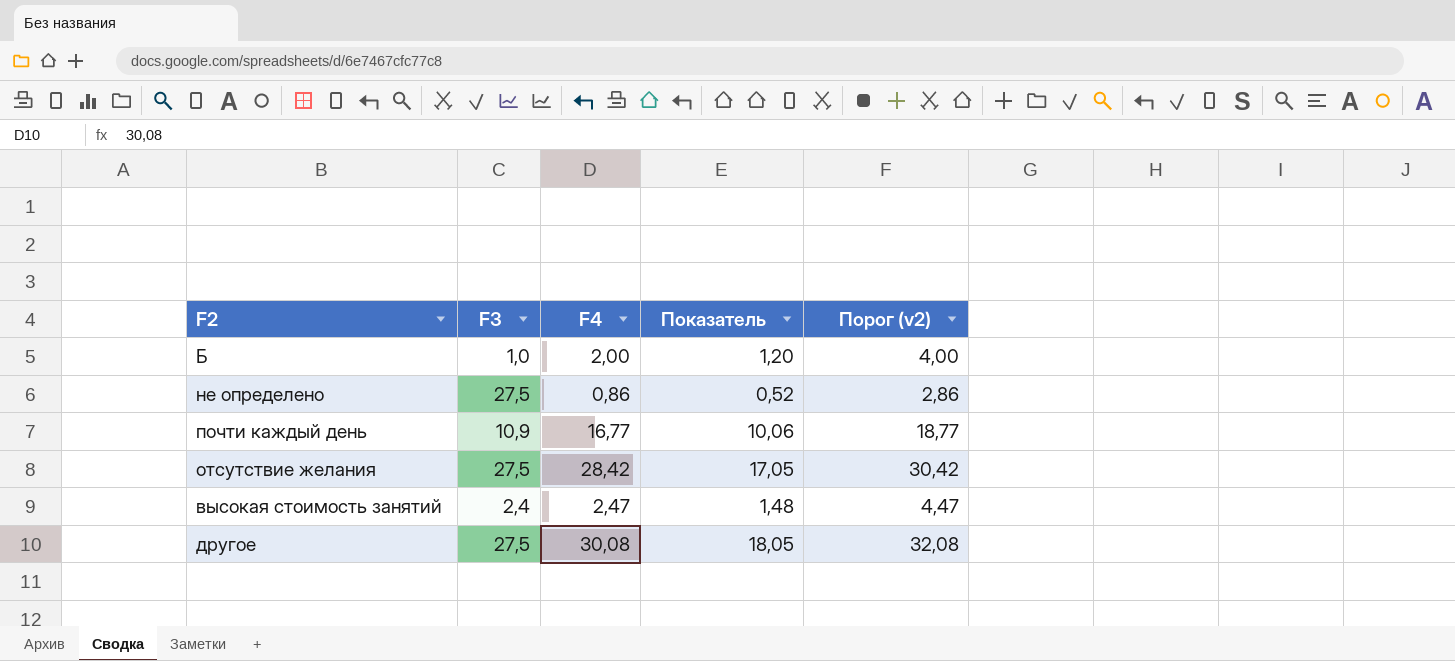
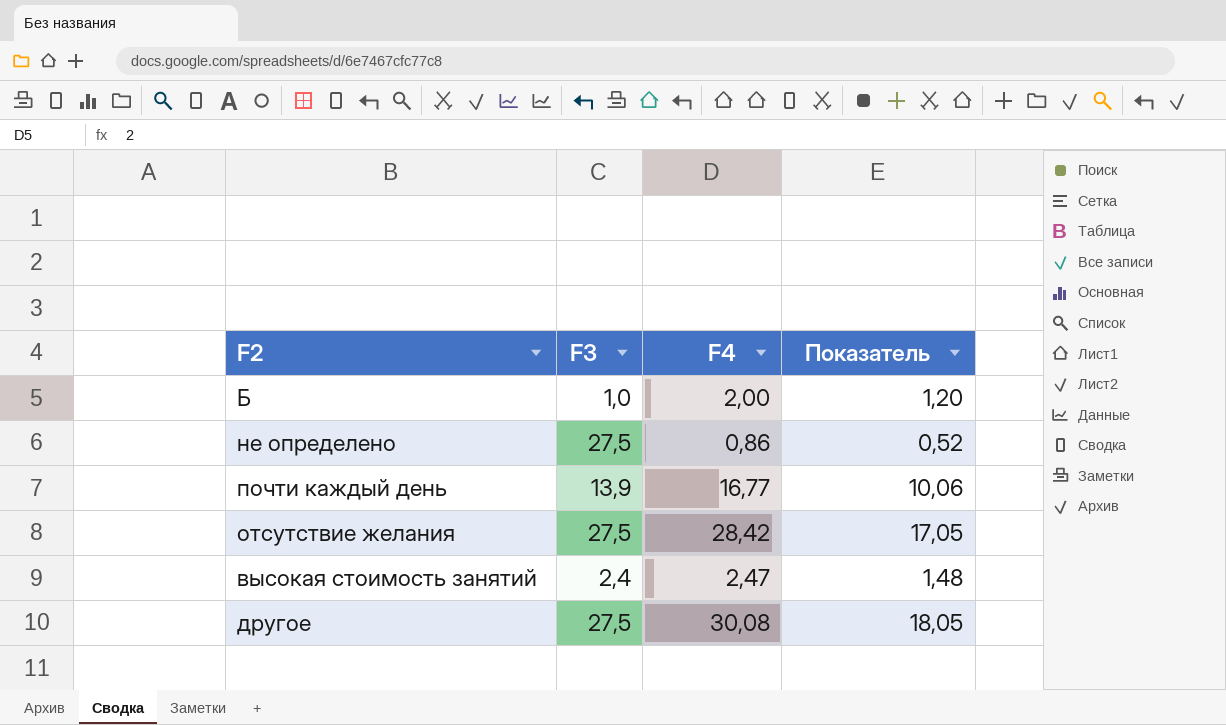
column Порог (v2) | formula: [F4] + 2 -> none
почти каждый день | F3: 10,9 -> 13,9

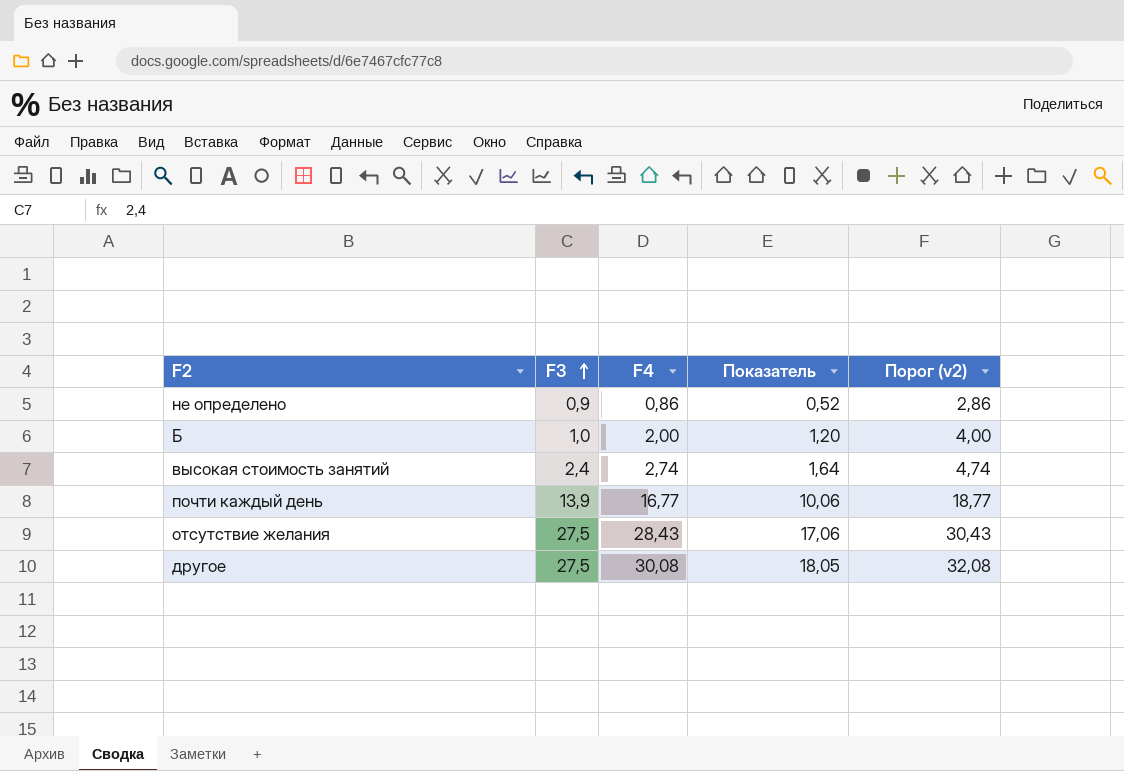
row order: none -> F3 ascending
column Порог (v2) | formula: none -> [F4] + 2
не определено | F3: 27,5 -> 0,9
высокая стоимость занятий | F4: 2,47 -> 2,74
высокая стоимость занятий | Показатель: 1,48 -> 1,64
отсутствие желания | F4: 28,42 -> 28,43
отсутствие желания | Показатель: 17,05 -> 17,06

